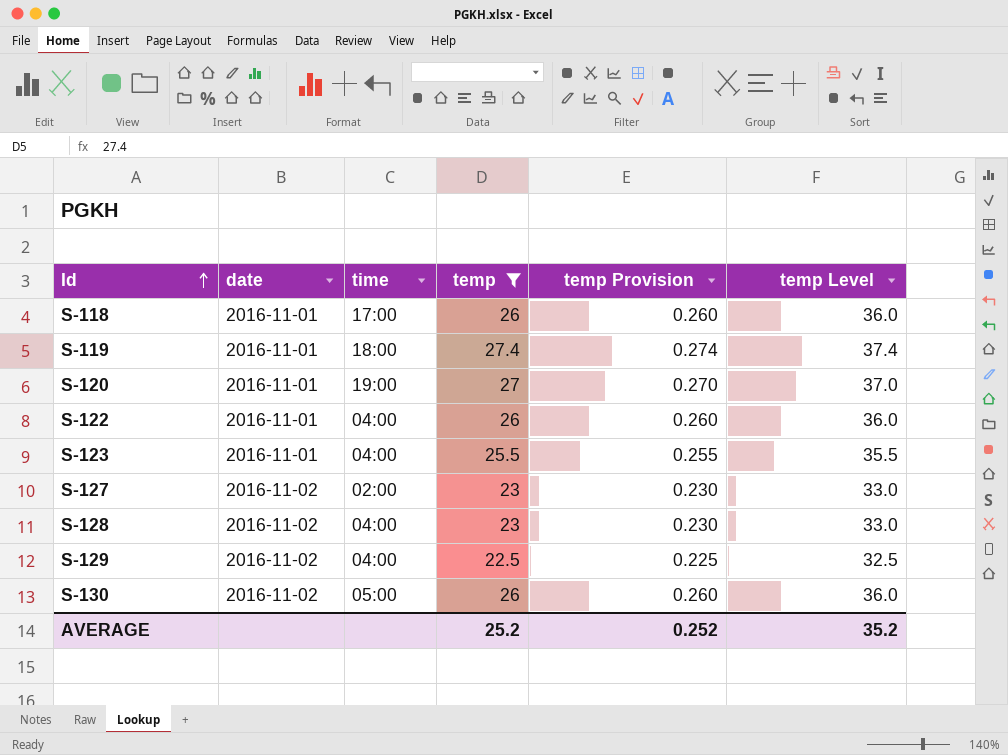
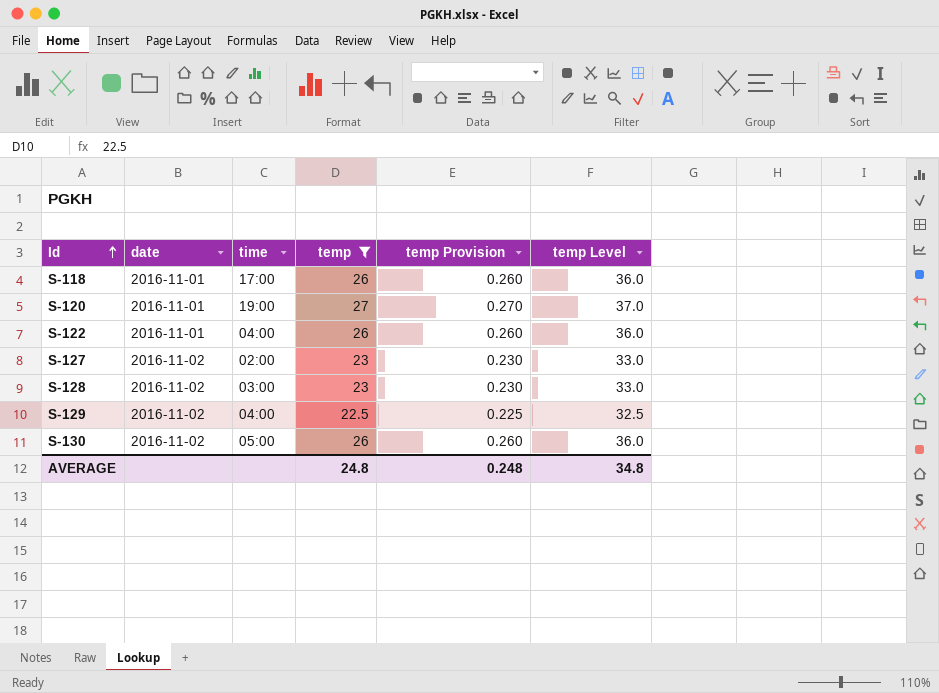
row S-119: 2016-11-01 | 18:00 | 27.4 | 0.274 | 37.4 -> none
row S-123: 2016-11-01 | 04:00 | 25.5 | 0.255 | 35.5 -> none
S-128 | time: 04:00 -> 03:00
AVERAGE | temp: 25.2 -> 24.8
AVERAGE | temp Provision: 0.252 -> 0.248
AVERAGE | temp Level: 35.2 -> 34.8

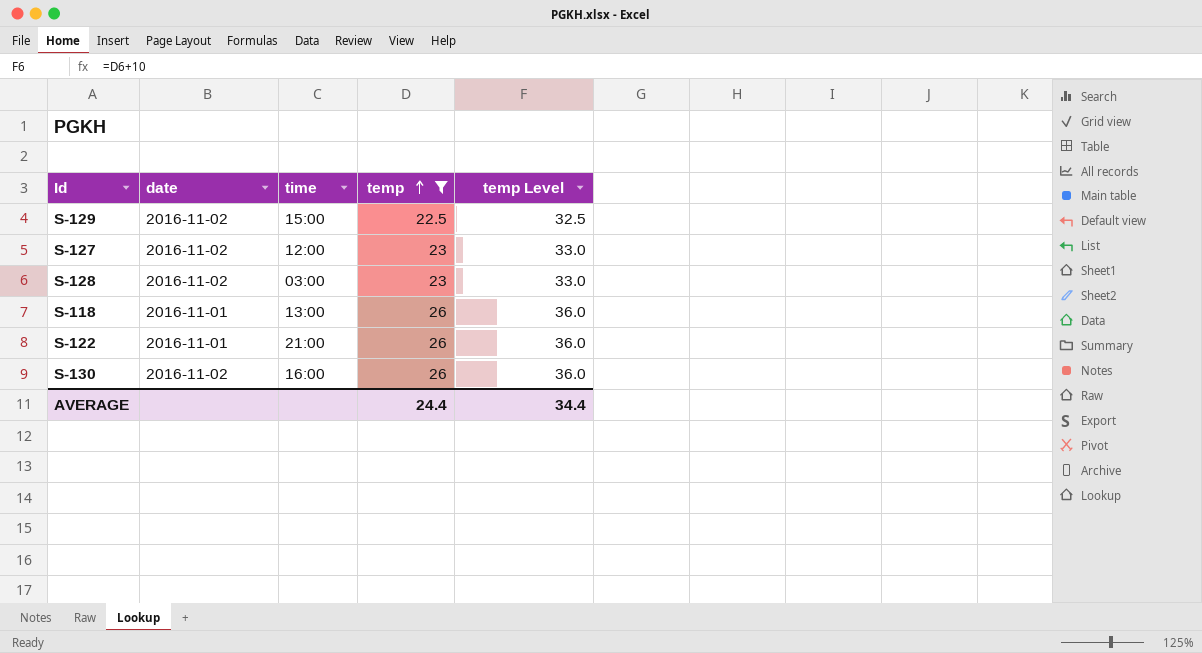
row order: Id ascending -> temp ascending
column temp Provision | formula: [temp] * 0.01 -> none
row S-120: 2016-11-01 | 19:00 | 27 | 0.270 | 37.0 -> none
S-129 | time: 04:00 -> 15:00
S-127 | time: 02:00 -> 12:00
S-118 | time: 17:00 -> 13:00
S-122 | time: 04:00 -> 21:00
S-130 | time: 05:00 -> 16:00
AVERAGE | temp: 24.8 -> 24.4
AVERAGE | temp Level: 34.8 -> 34.4

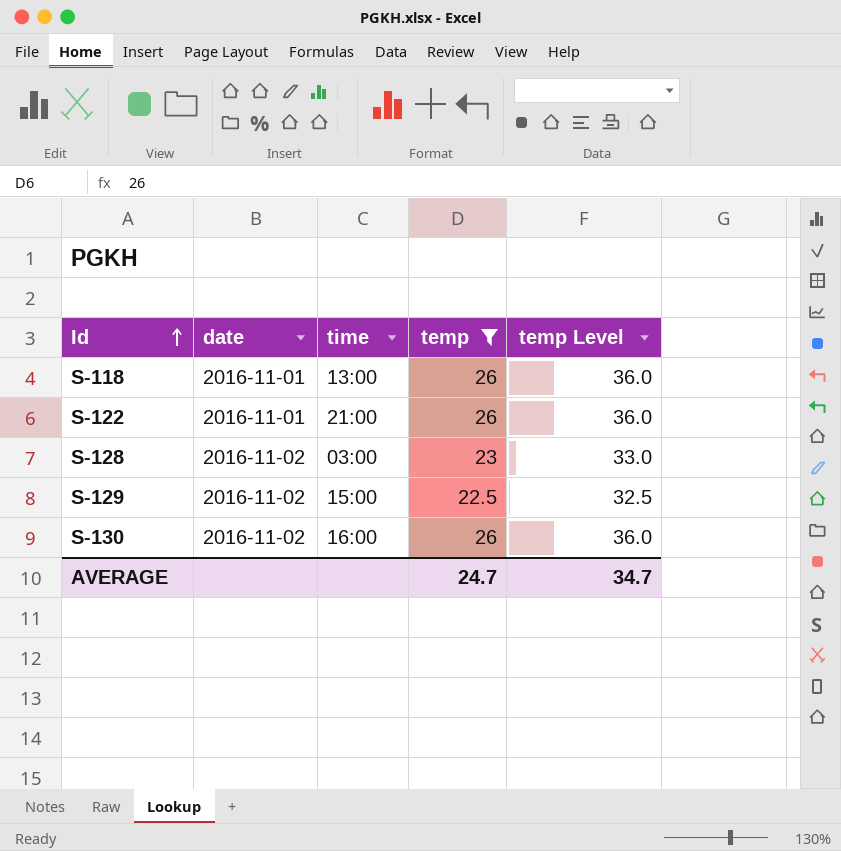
row order: temp ascending -> Id ascending
row S-127: 2016-11-02 | 12:00 | 23 | 33.0 -> none
AVERAGE | temp: 24.4 -> 24.7
AVERAGE | temp Level: 34.4 -> 34.7

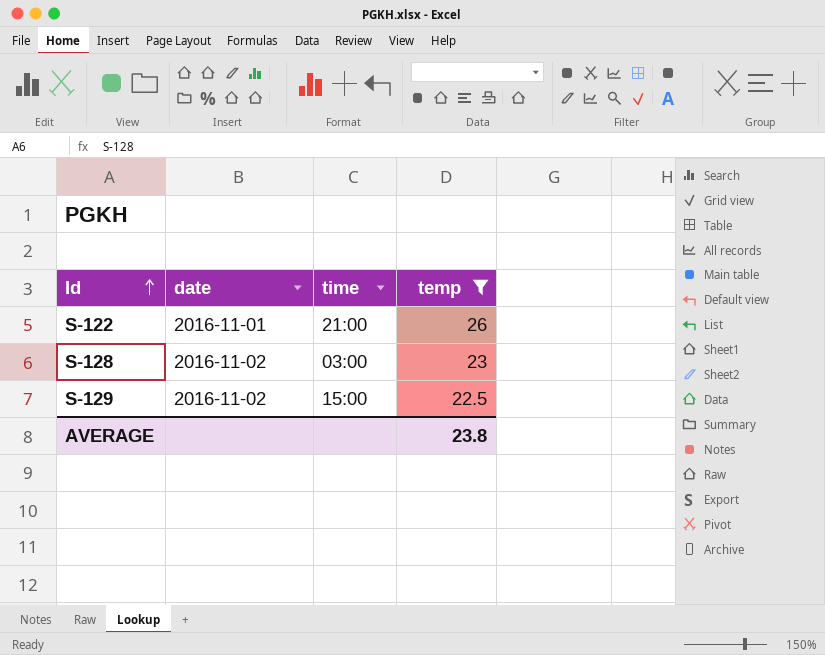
column temp Level | formula: [temp] + 10 -> none
row S-118: 2016-11-01 | 13:00 | 26 | 36.0 -> none
row S-130: 2016-11-02 | 16:00 | 26 | 36.0 -> none
AVERAGE | temp: 24.7 -> 23.8

